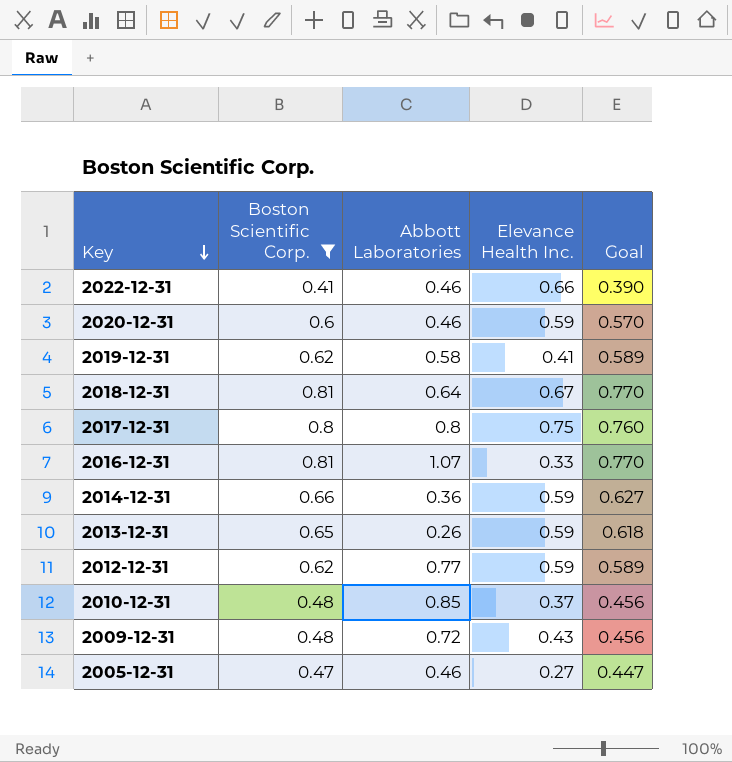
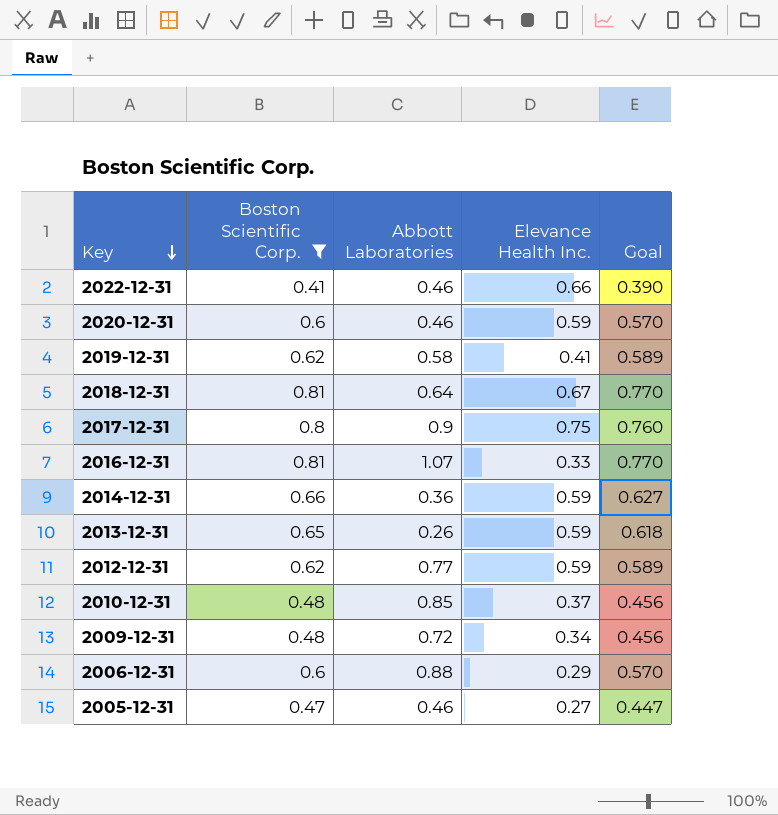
2017-12-31 | Abbott Laboratories: 0.8 -> 0.9
2009-12-31 | Elevance Health Inc.: 0.43 -> 0.34
row 2006-12-31: none -> 0.6 | 0.88 | 0.29 | 0.570

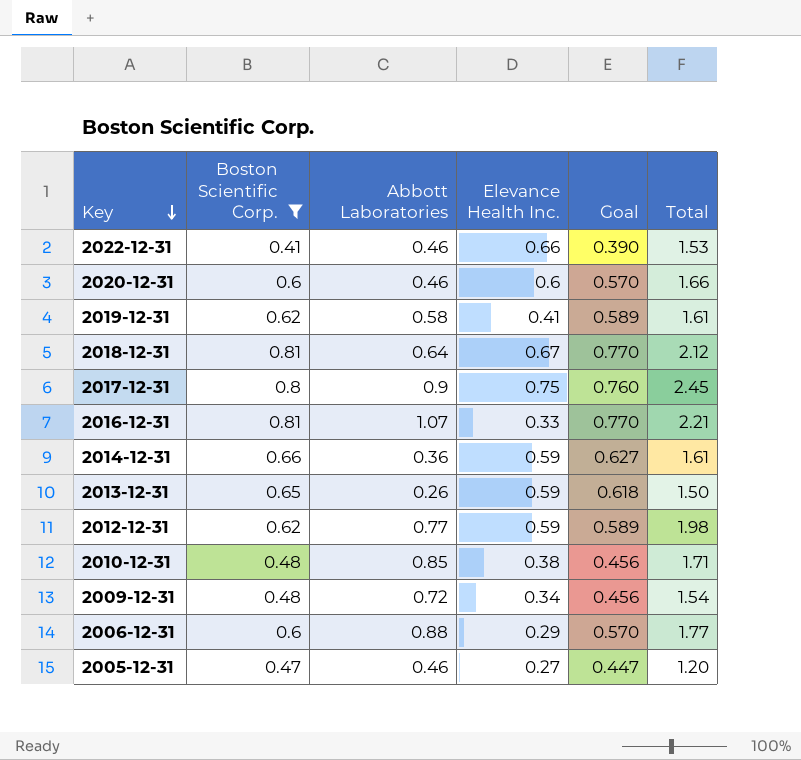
column Total | formula: none -> [Boston Scientific Corp.] + [Abbott Laboratories] + [Elevance Health Inc.]
2020-12-31 | Elevance Health Inc.: 0.59 -> 0.6
2010-12-31 | Elevance Health Inc.: 0.37 -> 0.38

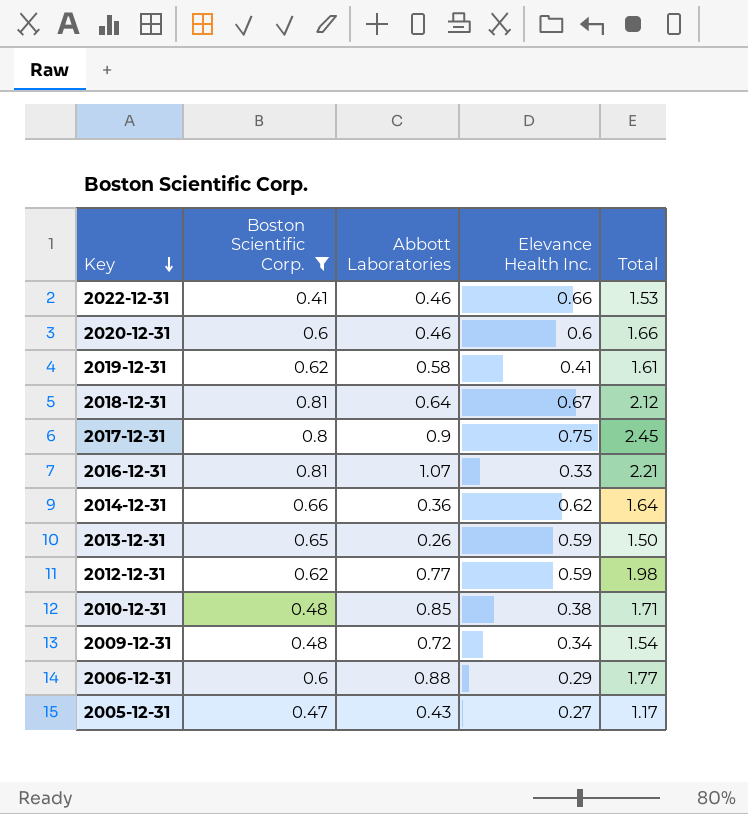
column Goal | formula: [Boston Scientific Corp.] * 0.95 -> none
2014-12-31 | Elevance Health Inc.: 0.59 -> 0.62
2014-12-31 | Total: 1.61 -> 1.64
2005-12-31 | Abbott Laboratories: 0.46 -> 0.43
2005-12-31 | Total: 1.20 -> 1.17

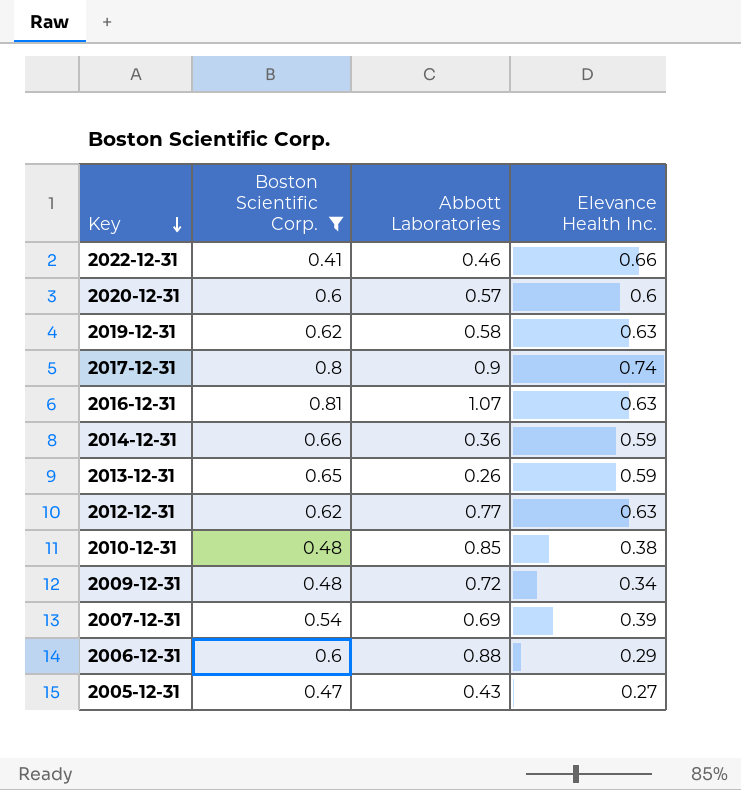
column Total | formula: [Boston Scientific Corp.] + [Abbott Laboratories] + [Elevance Health Inc.] -> none
row 2018-12-31: 0.81 | 0.64 | 0.67 | 2.12 -> none
2020-12-31 | Abbott Laboratories: 0.46 -> 0.57
2019-12-31 | Elevance Health Inc.: 0.41 -> 0.63
2017-12-31 | Elevance Health Inc.: 0.75 -> 0.74
2016-12-31 | Elevance Health Inc.: 0.33 -> 0.63
2014-12-31 | Elevance Health Inc.: 0.62 -> 0.59
2012-12-31 | Elevance Health Inc.: 0.59 -> 0.63
row 2007-12-31: none -> 0.54 | 0.69 | 0.39

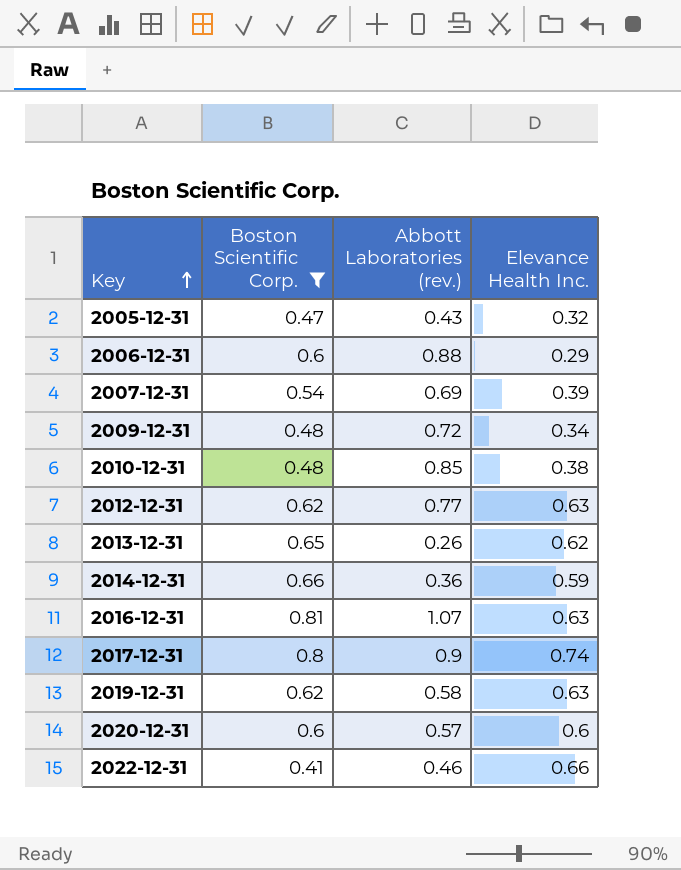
row order: Key descending -> Key ascending
column name: Abbott Laboratories -> Abbott Laboratories (rev.)
2005-12-31 | Elevance Health Inc.: 0.27 -> 0.32
2013-12-31 | Elevance Health Inc.: 0.59 -> 0.62

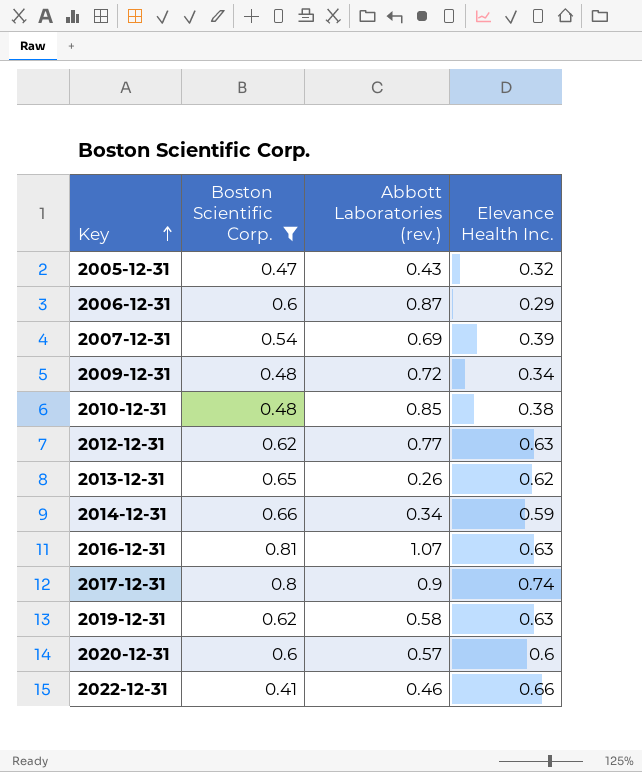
2006-12-31 | Abbott Laboratories (rev.): 0.88 -> 0.87
2014-12-31 | Abbott Laboratories (rev.): 0.36 -> 0.34

